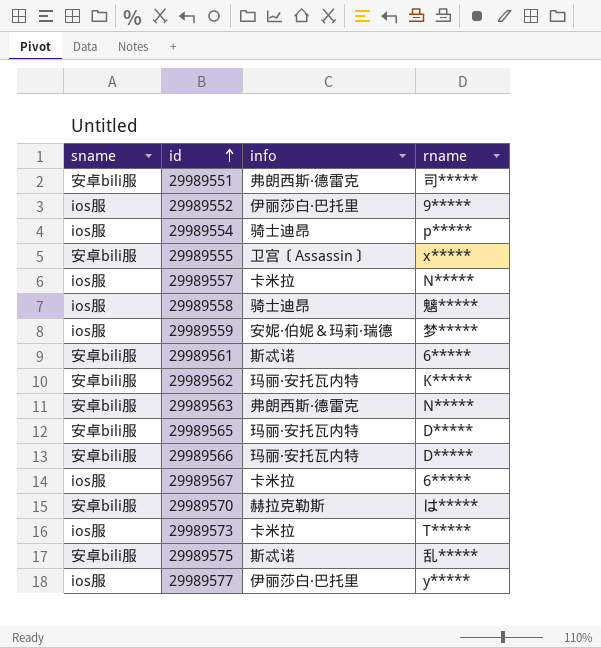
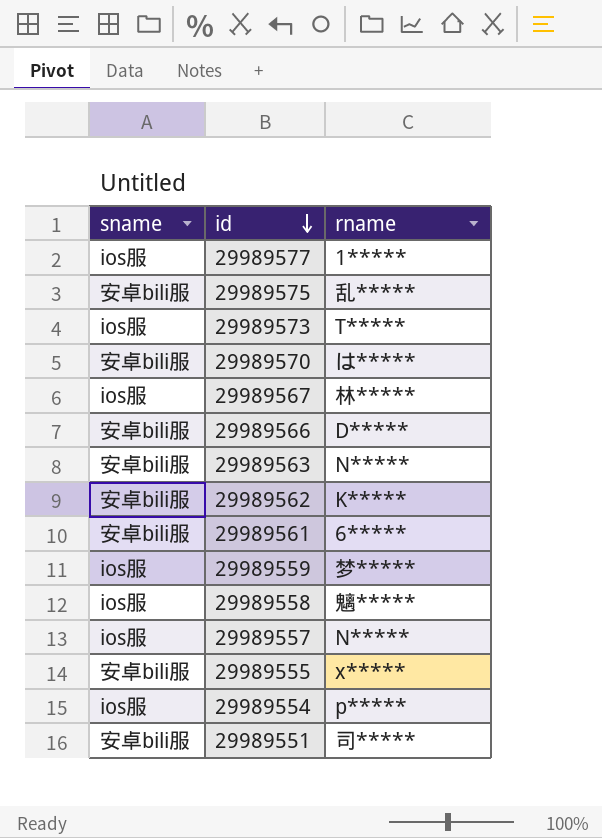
row order: id ascending -> id descending
column info | position: 3 -> none
row 29989552: ios服 | 伊丽莎白·巴托里 | 9***** -> none
row 29989565: 安卓bili服 | 玛丽·安托瓦内特 | D***** -> none
29989577 | rname: y***** -> 1*****
29989567 | rname: 6***** -> 林*****

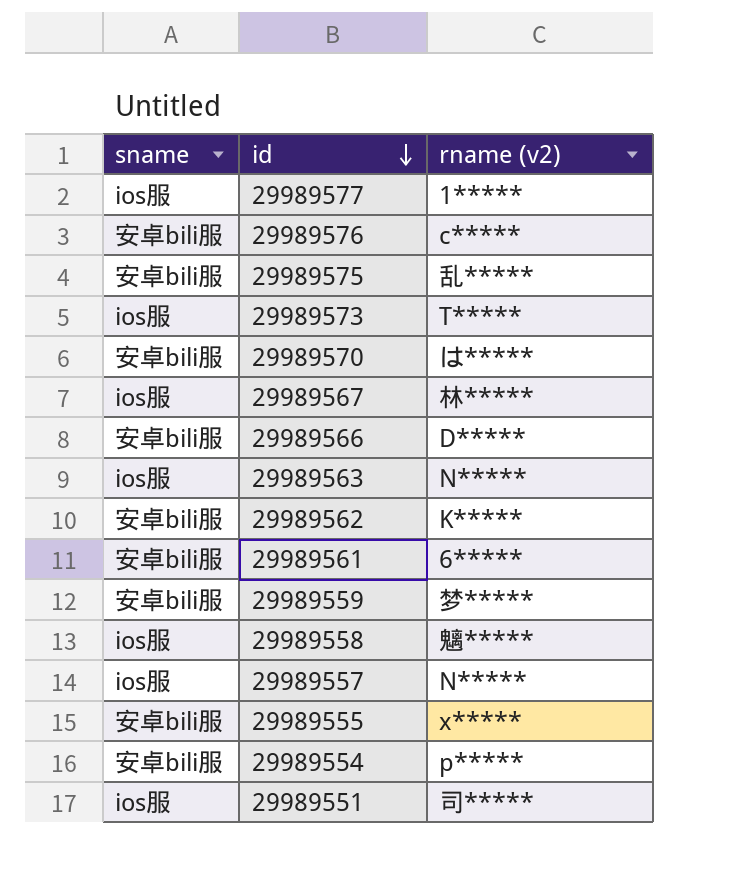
column name: rname -> rname (v2)
row 29989576: none -> 安卓bili服 | c*****
29989563 | sname: 安卓bili服 -> ios服
29989559 | sname: ios服 -> 安卓bili服
29989554 | sname: ios服 -> 安卓bili服
29989551 | sname: 安卓bili服 -> ios服

